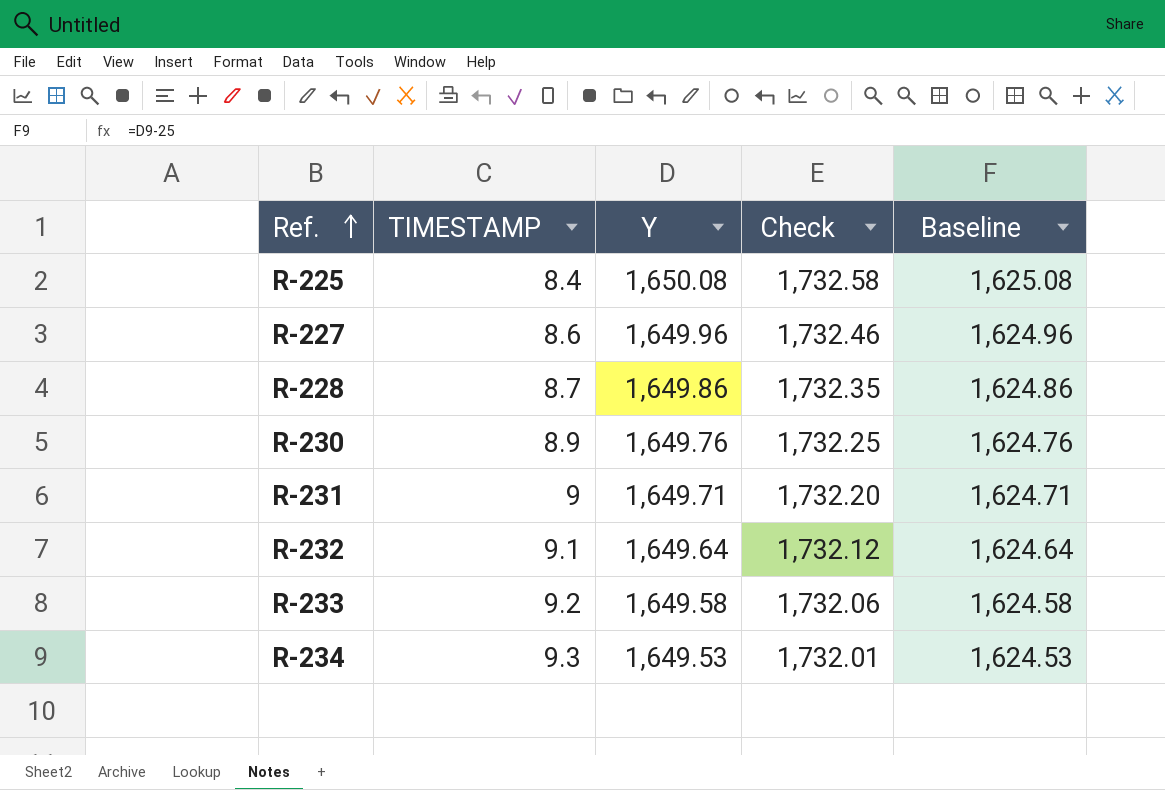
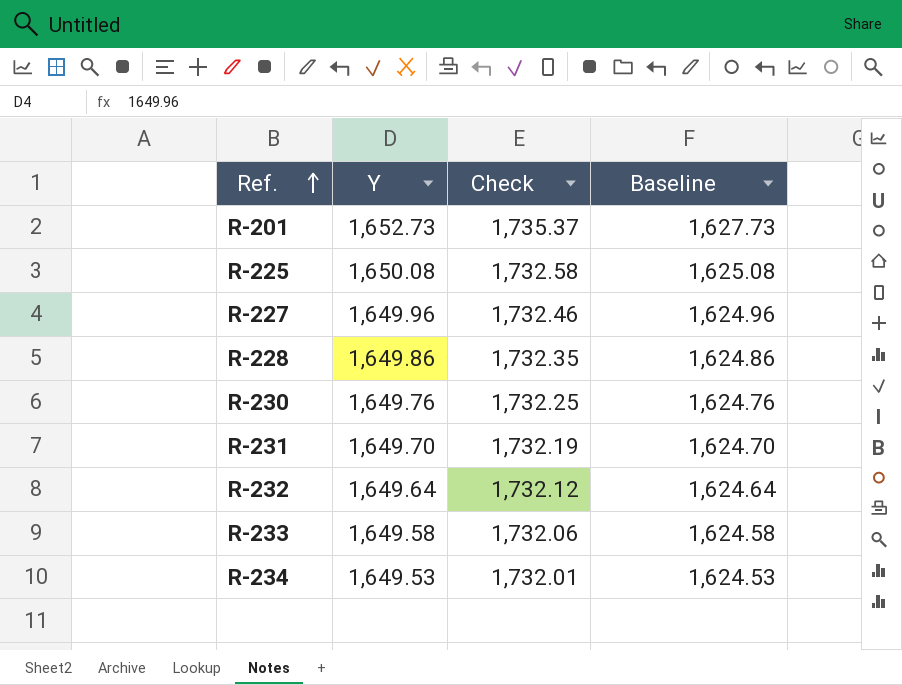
column TIMESTAMP | position: 2 -> none
row R-201: none -> 1,652.73 | 1,735.37 | 1,627.73
R-231 | Y: 1,649.71 -> 1,649.70
R-231 | Check: 1,732.20 -> 1,732.19
R-231 | Baseline: 1,624.71 -> 1,624.70

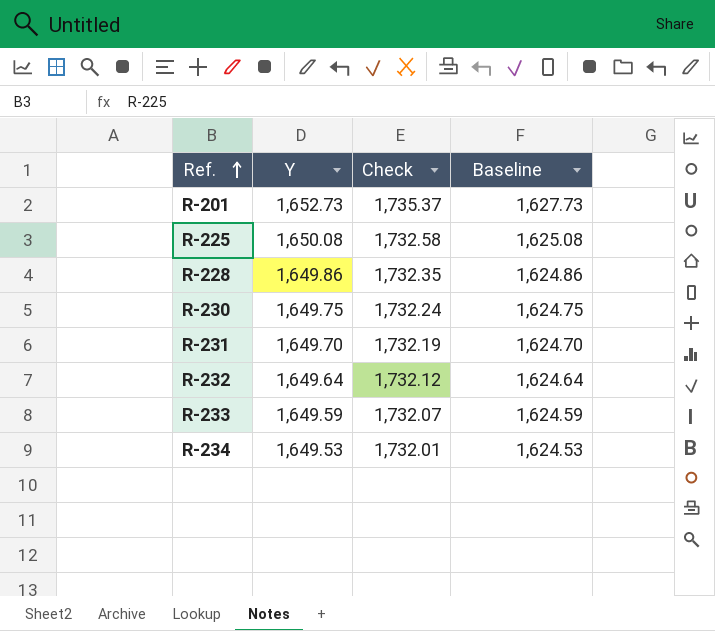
row R-227: 1,649.96 | 1,732.46 | 1,624.96 -> none
R-230 | Y: 1,649.76 -> 1,649.75
R-230 | Check: 1,732.25 -> 1,732.24
R-230 | Baseline: 1,624.76 -> 1,624.75
R-233 | Y: 1,649.58 -> 1,649.59
R-233 | Check: 1,732.06 -> 1,732.07
R-233 | Baseline: 1,624.58 -> 1,624.59

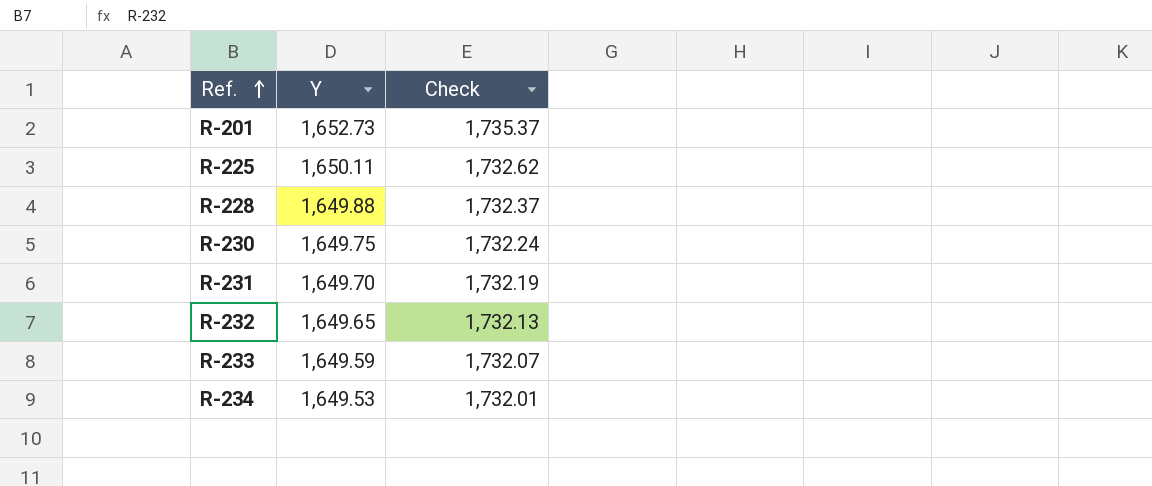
column Baseline | formula: [Y] - 25 -> none
R-225 | Y: 1,650.08 -> 1,650.11
R-225 | Check: 1,732.58 -> 1,732.62
R-228 | Y: 1,649.86 -> 1,649.88
R-228 | Check: 1,732.35 -> 1,732.37
R-232 | Y: 1,649.64 -> 1,649.65
R-232 | Check: 1,732.12 -> 1,732.13

